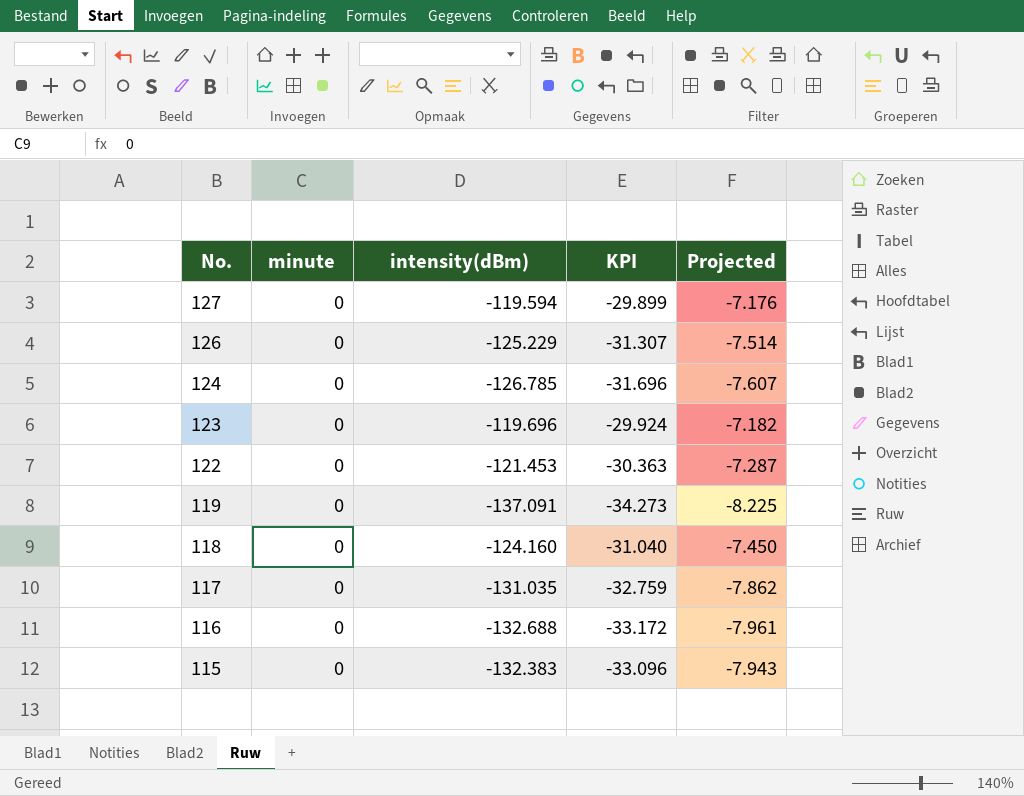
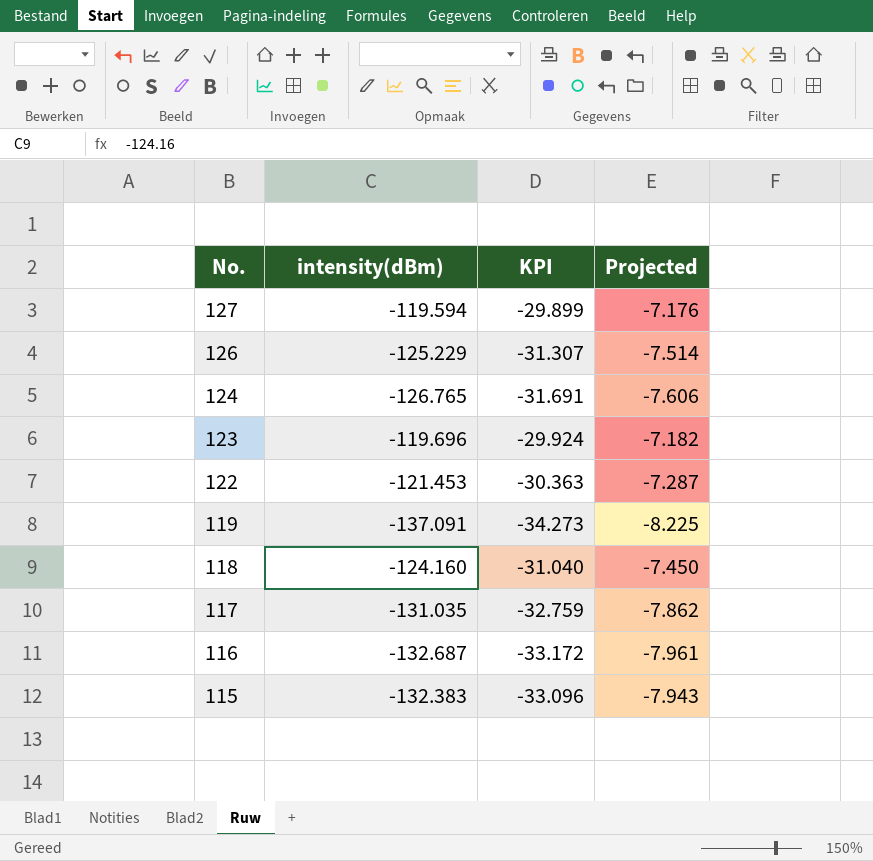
column minute | position: 2 -> none
124 | intensity(dBm): -126.785 -> -126.765
124 | KPI: -31.696 -> -31.691
124 | Projected: -7.607 -> -7.606
116 | intensity(dBm): -132.688 -> -132.687

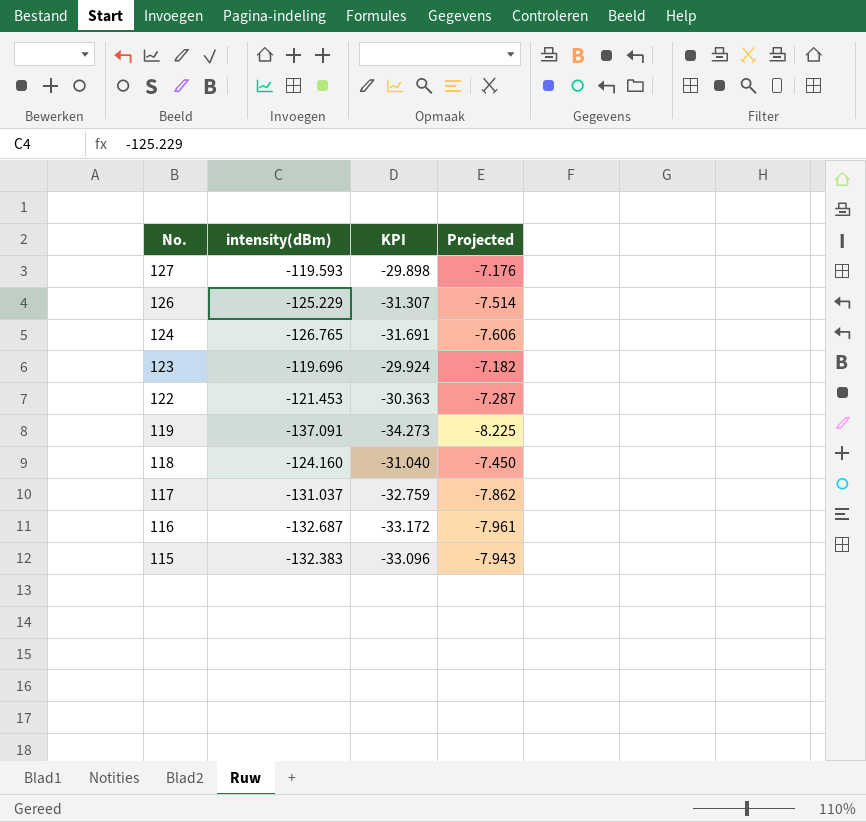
127 | intensity(dBm): -119.594 -> -119.593
127 | KPI: -29.899 -> -29.898
117 | intensity(dBm): -131.035 -> -131.037

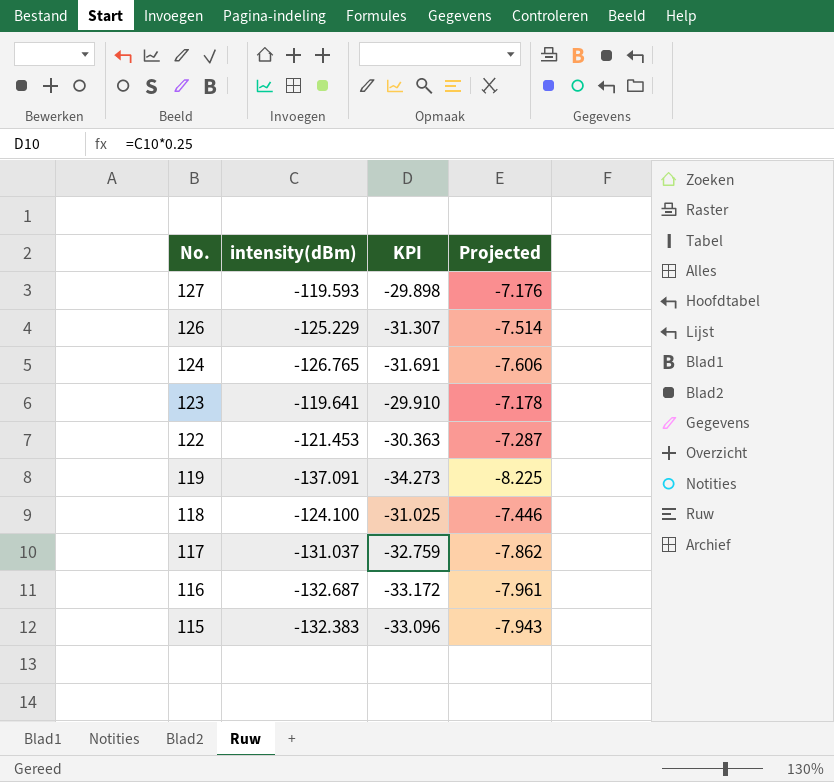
123 | intensity(dBm): -119.696 -> -119.641
123 | KPI: -29.924 -> -29.910
123 | Projected: -7.182 -> -7.178
118 | intensity(dBm): -124.160 -> -124.100
118 | KPI: -31.040 -> -31.025
118 | Projected: -7.450 -> -7.446

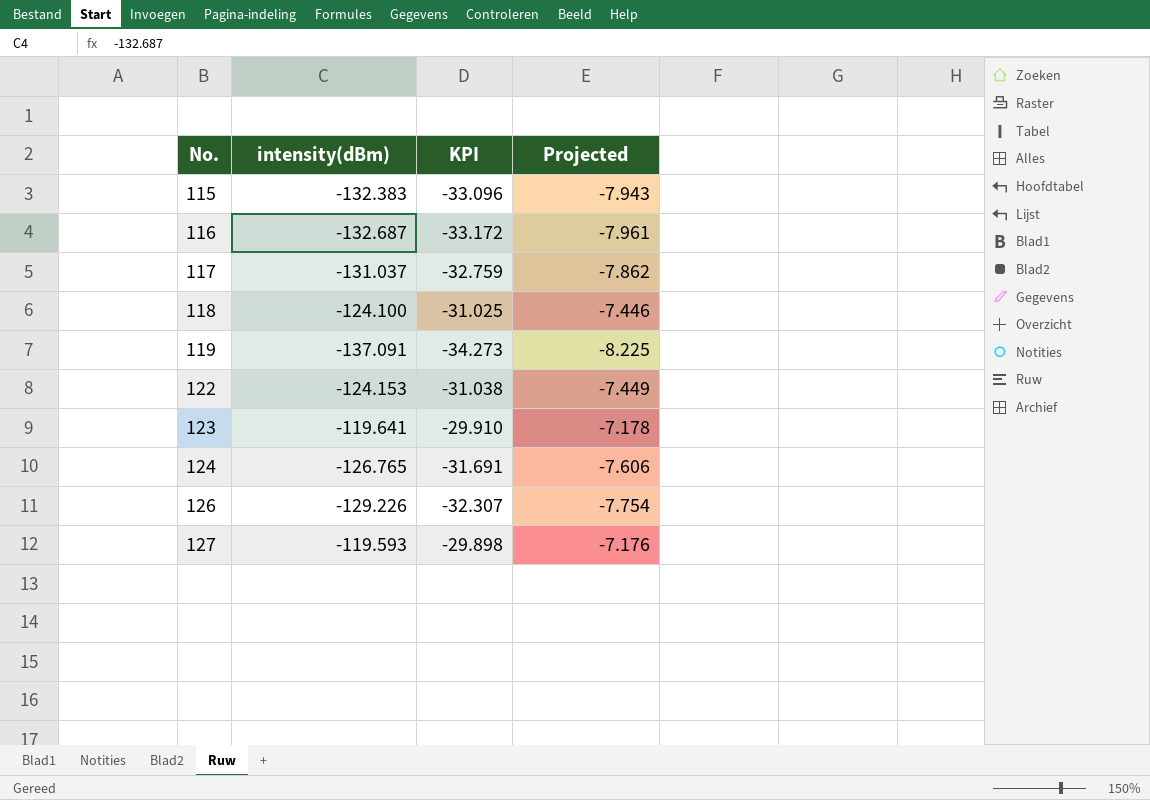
row order: No. descending -> No. ascending
122 | intensity(dBm): -121.453 -> -124.153
122 | KPI: -30.363 -> -31.038
122 | Projected: -7.287 -> -7.449
126 | intensity(dBm): -125.229 -> -129.226
126 | KPI: -31.307 -> -32.307
126 | Projected: -7.514 -> -7.754

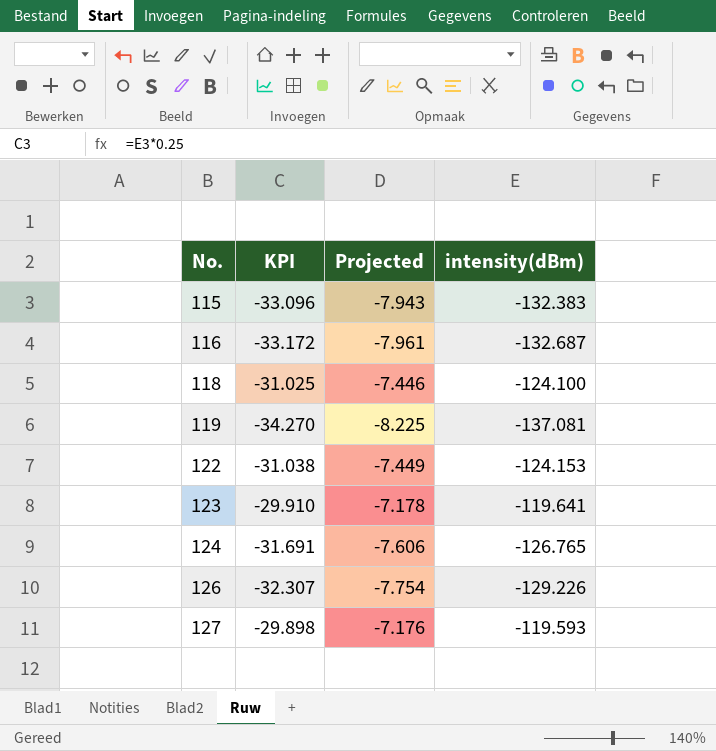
column intensity(dBm) | position: 2 -> 4
row 117: -131.037 | -32.759 | -7.862 -> none
119 | KPI: -34.273 -> -34.270
119 | intensity(dBm): -137.091 -> -137.081

